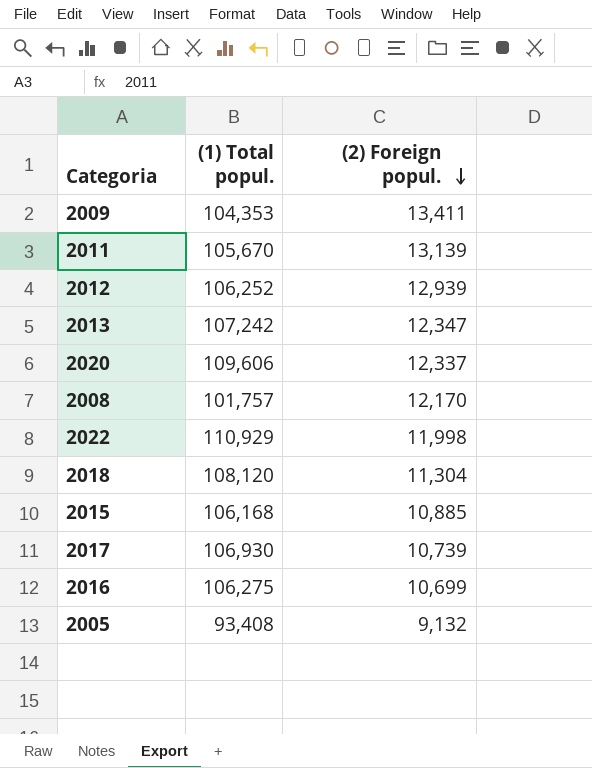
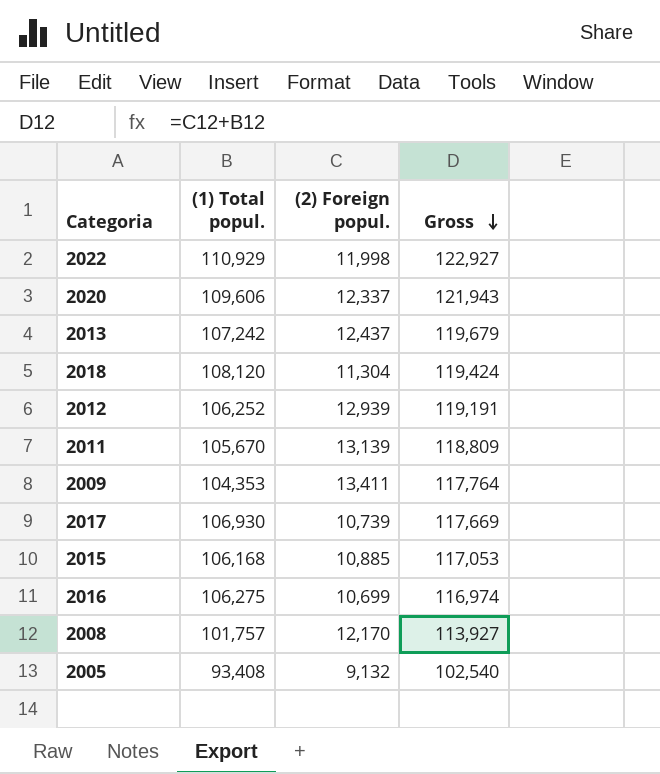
row order: (2) Foreign popul. descending -> Gross descending
column Gross | formula: none -> [(1) Total popul.] + [(2) Foreign popul.]
2013 | (2) Foreign popul.: 12,347 -> 12,437

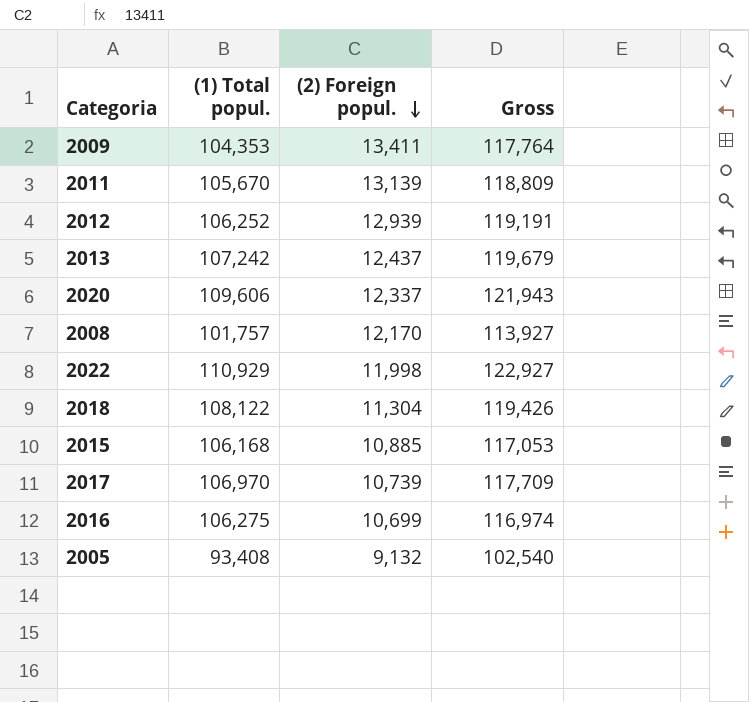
row order: Gross descending -> (2) Foreign popul. descending
2018 | (1) Total popul.: 108,120 -> 108,122
2018 | Gross: 119,424 -> 119,426
2017 | (1) Total popul.: 106,930 -> 106,970
2017 | Gross: 117,669 -> 117,709

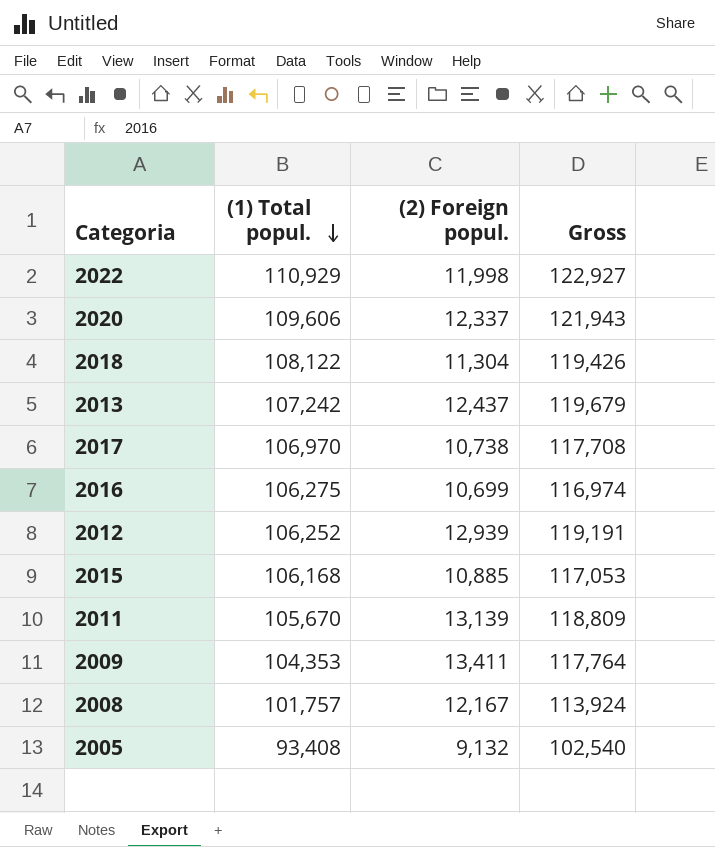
row order: (2) Foreign popul. descending -> (1) Total popul. descending
2017 | (2) Foreign popul.: 10,739 -> 10,738
2017 | Gross: 117,709 -> 117,708
2008 | (2) Foreign popul.: 12,170 -> 12,167
2008 | Gross: 113,927 -> 113,924

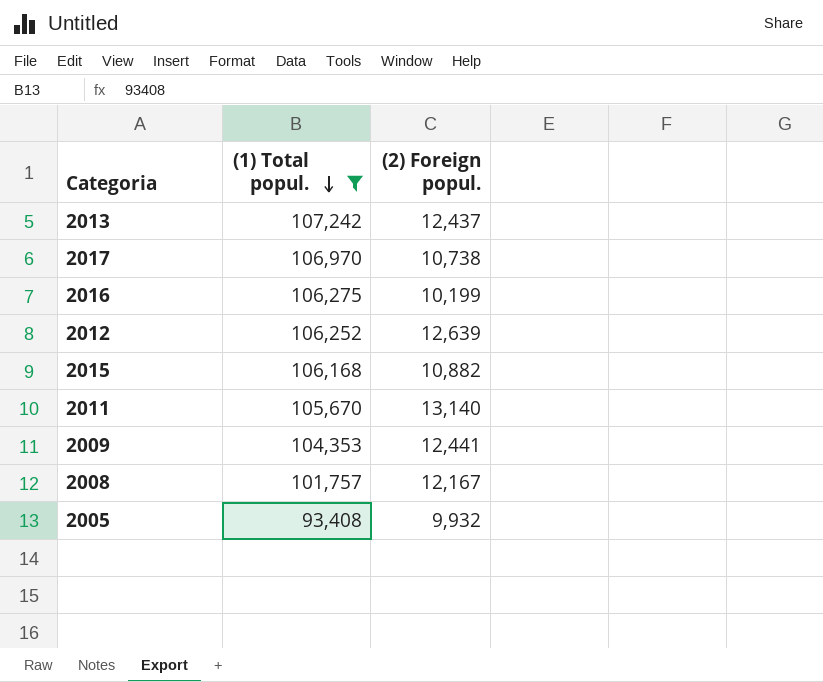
filter: none -> (1) Total popul. <= 107,242
column Gross | formula: [(1) Total popul.] + [(2) Foreign popul.] -> none
2016 | (2) Foreign popul.: 10,699 -> 10,199
2012 | (2) Foreign popul.: 12,939 -> 12,639
2015 | (2) Foreign popul.: 10,885 -> 10,882
2011 | (2) Foreign popul.: 13,139 -> 13,140
2009 | (2) Foreign popul.: 13,411 -> 12,441
2005 | (2) Foreign popul.: 9,132 -> 9,932

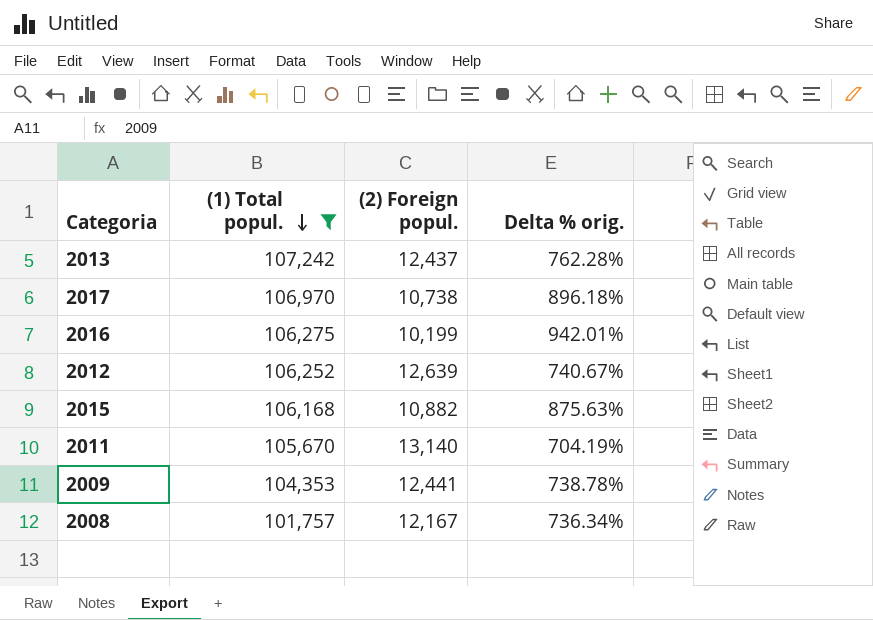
column Delta % orig. | formula: none -> ([(1) Total popul.] - [(2) Foreign popul.]) / [(2) Foreign popul.]
row 2005: 93,408 | 9,932 -> none

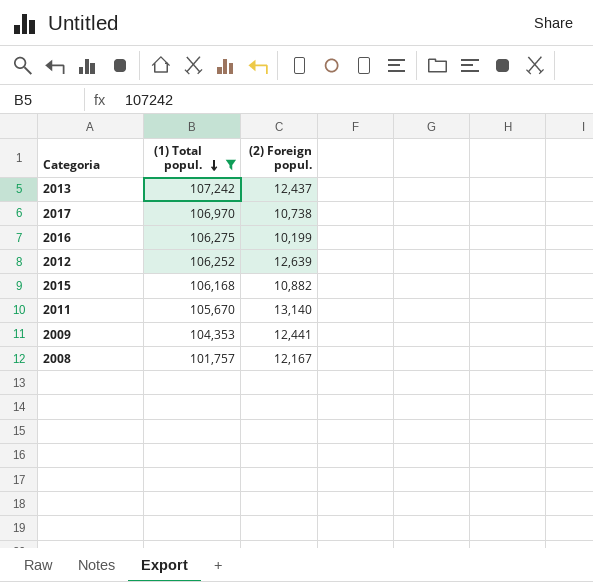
column Delta % orig. | formula: ([(1) Total popul.] - [(2) Foreign popul.]) / [(2) Foreign popul.] -> none

